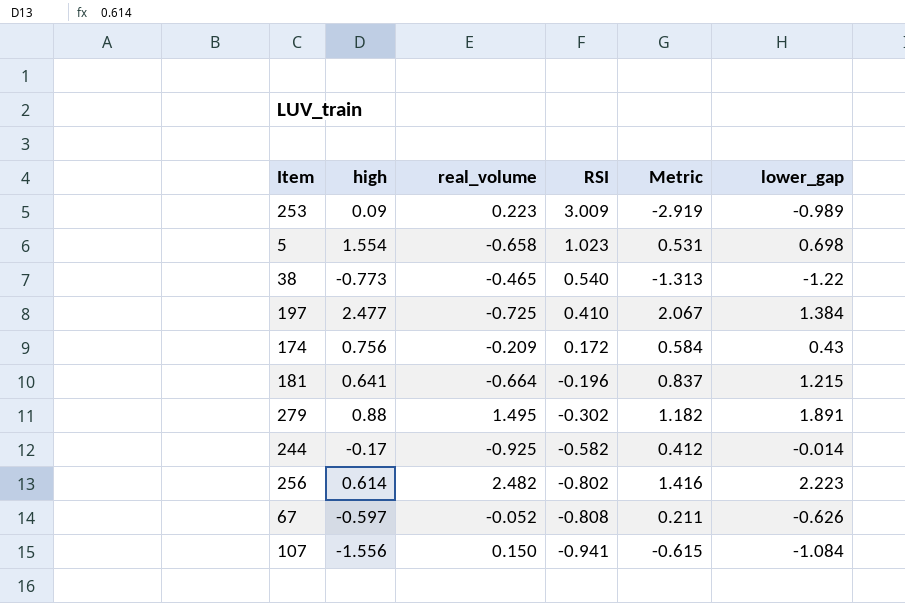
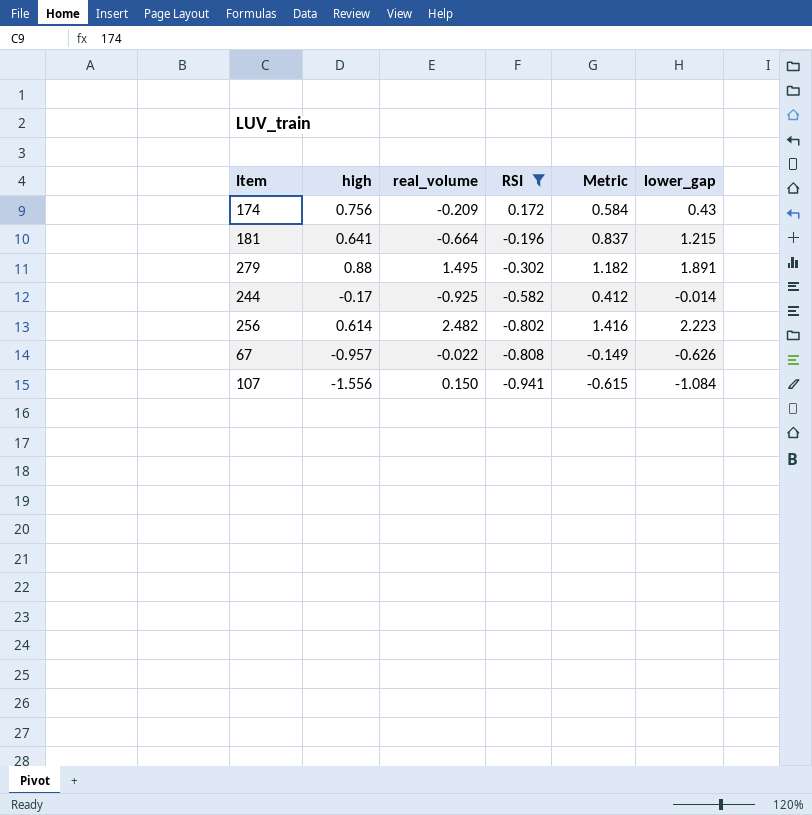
filter: none -> RSI <= 0.172
67 | high: -0.597 -> -0.957
67 | real_volume: -0.052 -> -0.022
67 | Metric: 0.211 -> -0.149

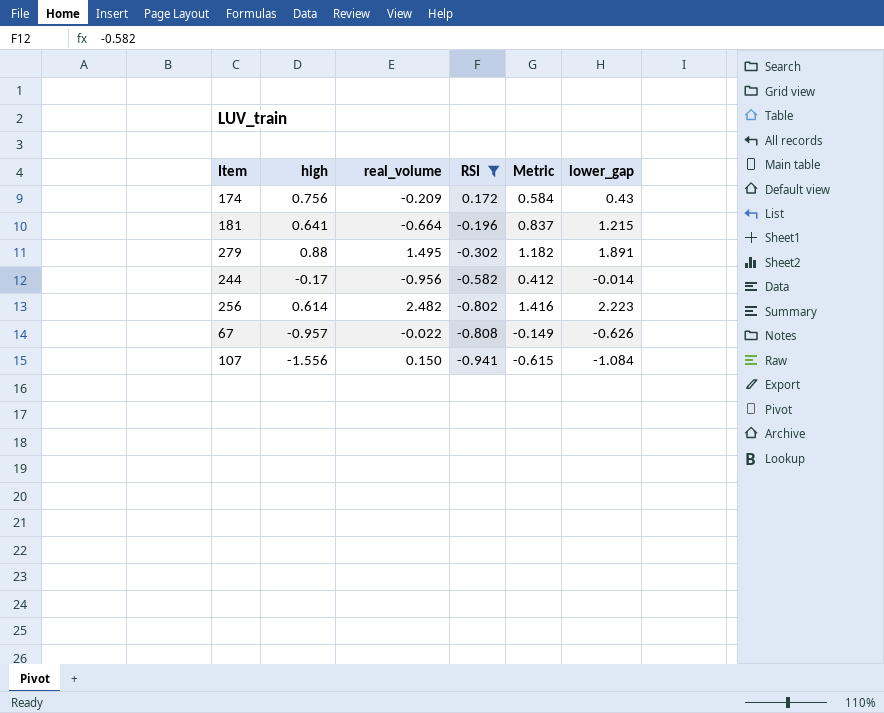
244 | real_volume: -0.925 -> -0.956

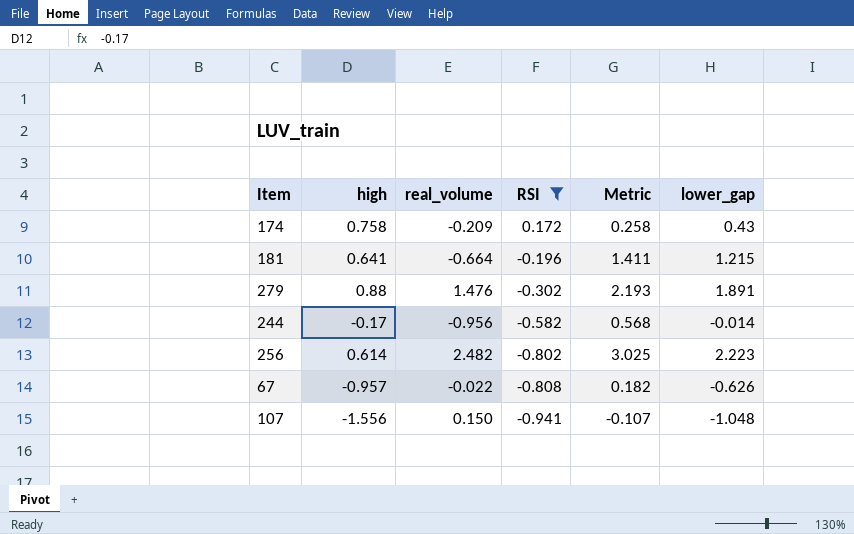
column Metric | formula: [high] - [RSI] -> [lower_gap] - [RSI]
174 | high: 0.756 -> 0.758
279 | real_volume: 1.495 -> 1.476
107 | lower_gap: -1.084 -> -1.048

